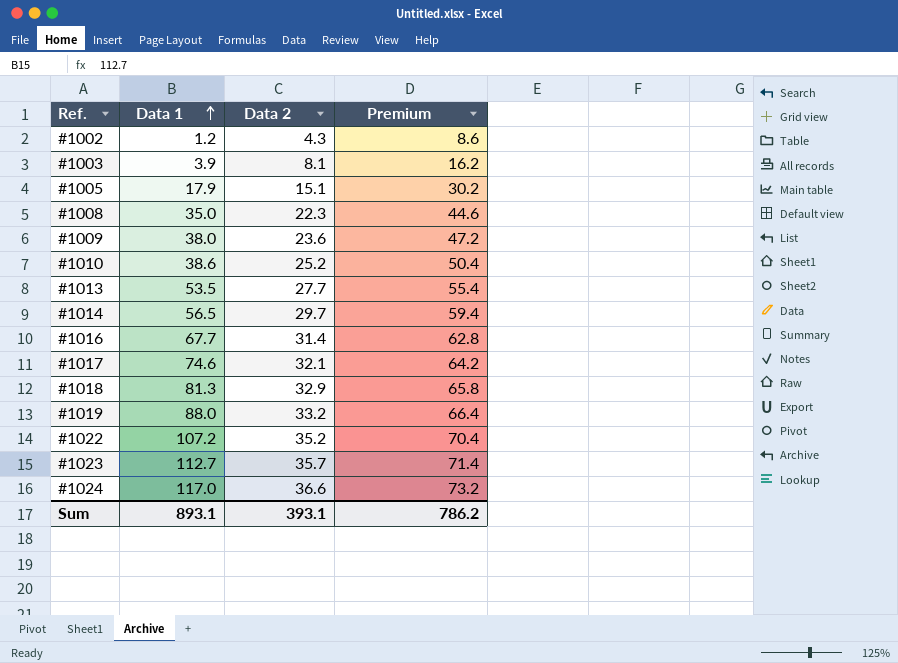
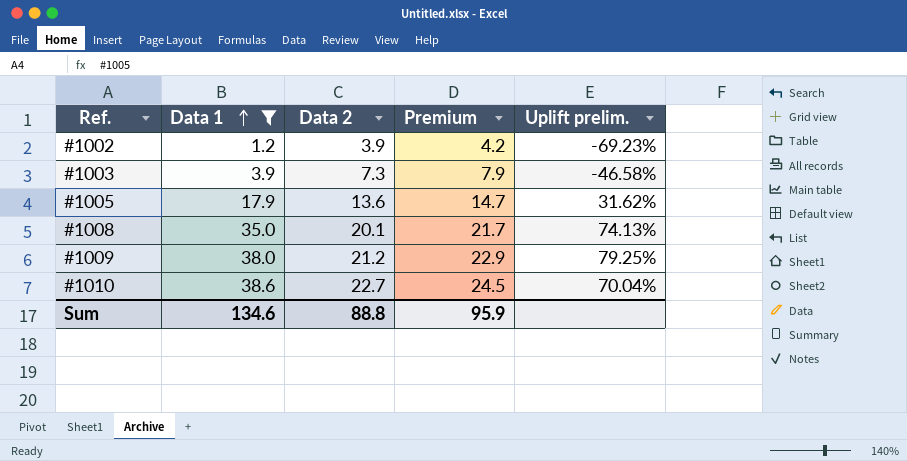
filter: none -> Data 1 <= 38.6
column Premium | formula: [Data 2] * 2 -> [Data 2] * 1.08
column Uplift prelim. | formula: none -> ([Data 1] - [Data 2]) / [Data 2]
#1002 | Data 2: 4.3 -> 3.9
#1003 | Data 2: 8.1 -> 7.3
#1005 | Data 2: 15.1 -> 13.6
#1008 | Data 2: 22.3 -> 20.1
#1009 | Data 2: 23.6 -> 21.2
#1010 | Data 2: 25.2 -> 22.7
Sum | Data 1: 893.1 -> 134.6
Sum | Data 2: 393.1 -> 88.8
Sum | Premium: 786.2 -> 95.9

